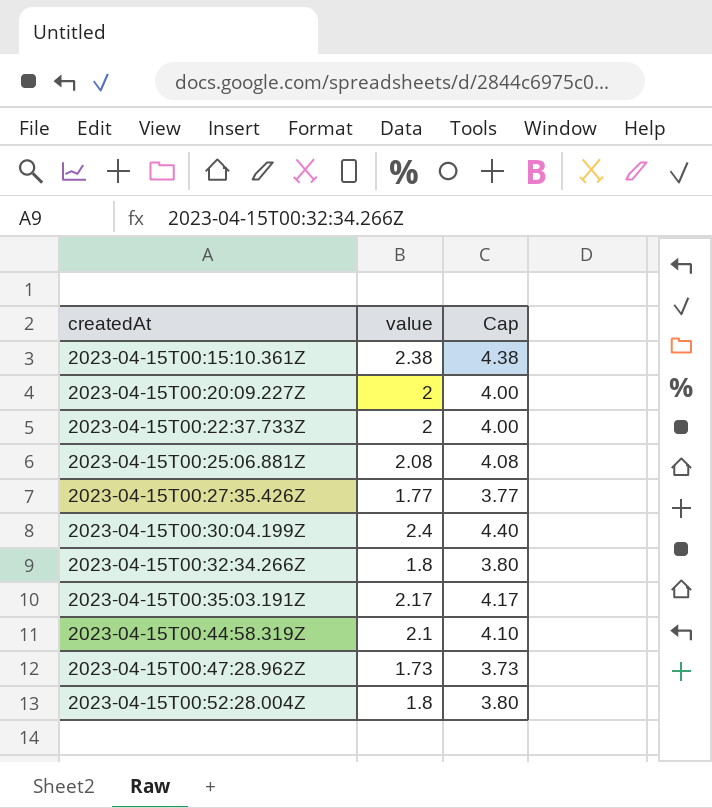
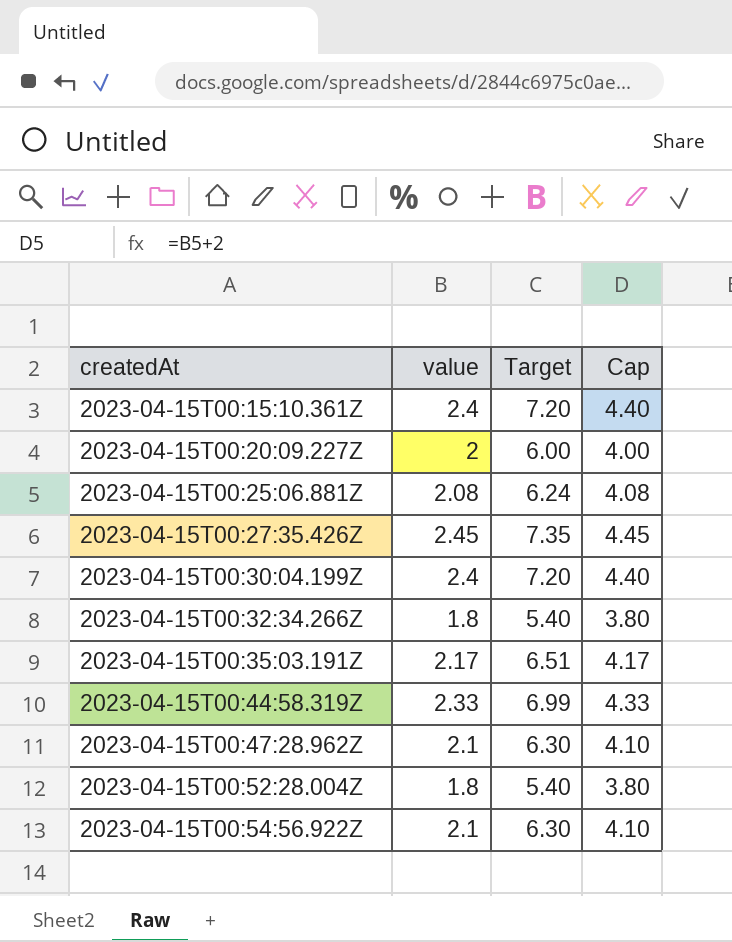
column Target | formula: none -> [value] * 3
row 2023-04-15T00:22:37.733Z: 2 | 4.00 -> none
2023-04-15T00:15:10.361Z | value: 2.38 -> 2.4
2023-04-15T00:15:10.361Z | Cap: 4.38 -> 4.40
2023-04-15T00:27:35.426Z | value: 1.77 -> 2.45
2023-04-15T00:27:35.426Z | Cap: 3.77 -> 4.45
2023-04-15T00:44:58.319Z | value: 2.1 -> 2.33
2023-04-15T00:44:58.319Z | Cap: 4.10 -> 4.33
2023-04-15T00:47:28.962Z | value: 1.73 -> 2.1
2023-04-15T00:47:28.962Z | Cap: 3.73 -> 4.10
row 2023-04-15T00:54:56.922Z: none -> 2.1 | 6.30 | 4.10

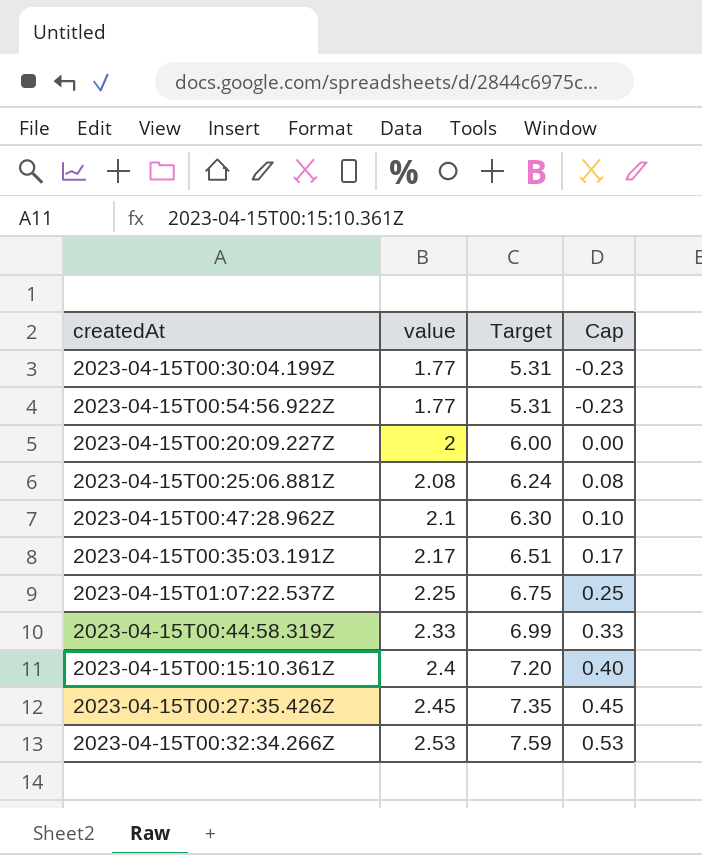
row order: createdAt ascending -> value ascending
column Cap | formula: [value] + 2 -> [value] - 2
row 2023-04-15T00:52:28.004Z: 1.8 | 5.40 | 3.80 -> none
2023-04-15T00:30:04.199Z | value: 2.4 -> 1.77
2023-04-15T00:30:04.199Z | Target: 7.20 -> 5.31
2023-04-15T00:54:56.922Z | value: 2.1 -> 1.77
2023-04-15T00:54:56.922Z | Target: 6.30 -> 5.31
row 2023-04-15T01:07:22.537Z: none -> 2.25 | 6.75 | 0.25
2023-04-15T00:32:34.266Z | value: 1.8 -> 2.53
2023-04-15T00:32:34.266Z | Target: 5.40 -> 7.59

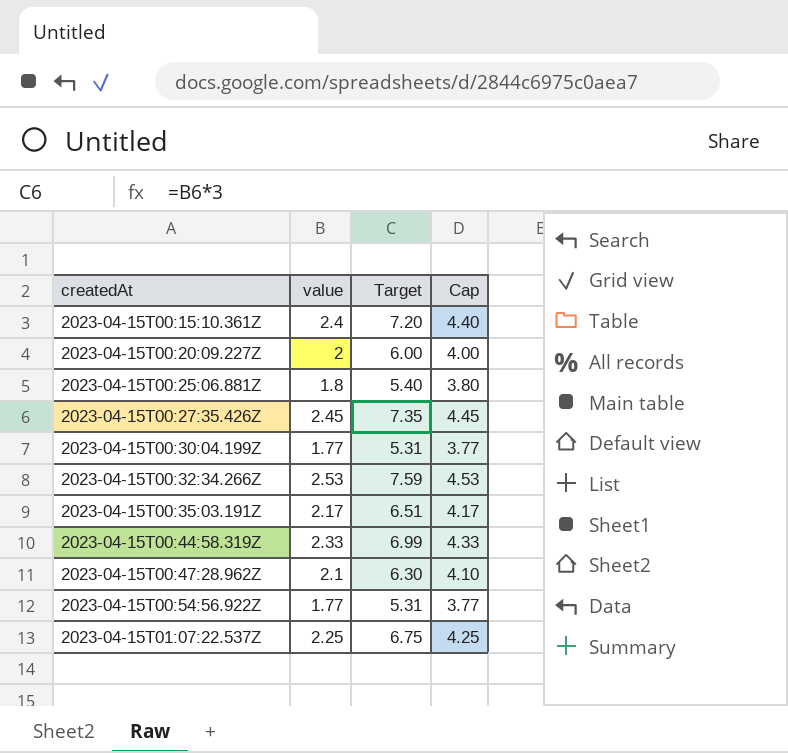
row order: value ascending -> createdAt ascending
column Cap | formula: [value] - 2 -> [value] + 2
2023-04-15T00:25:06.881Z | value: 2.08 -> 1.8
2023-04-15T00:25:06.881Z | Target: 6.24 -> 5.40

